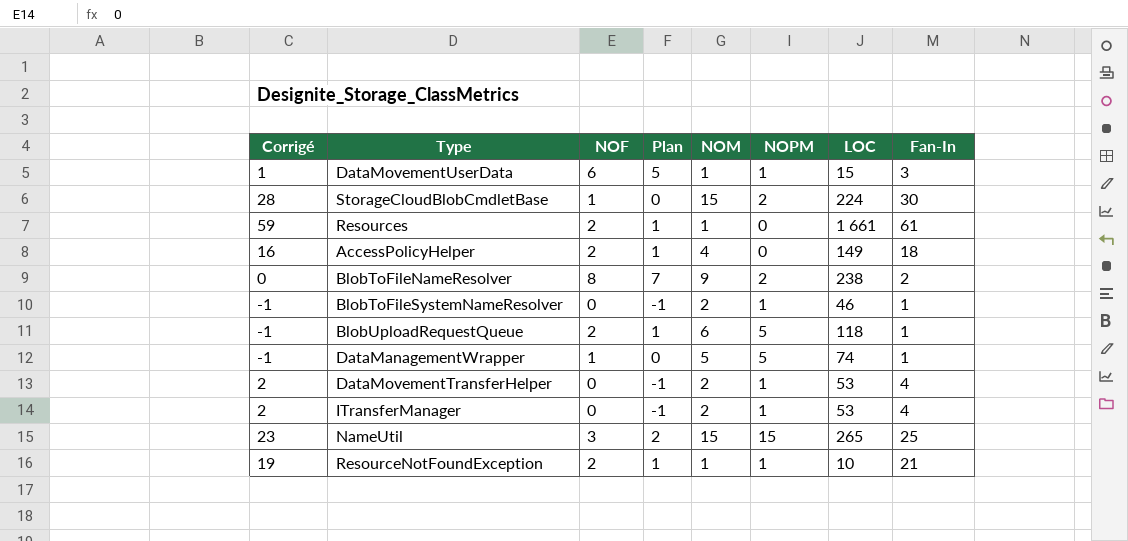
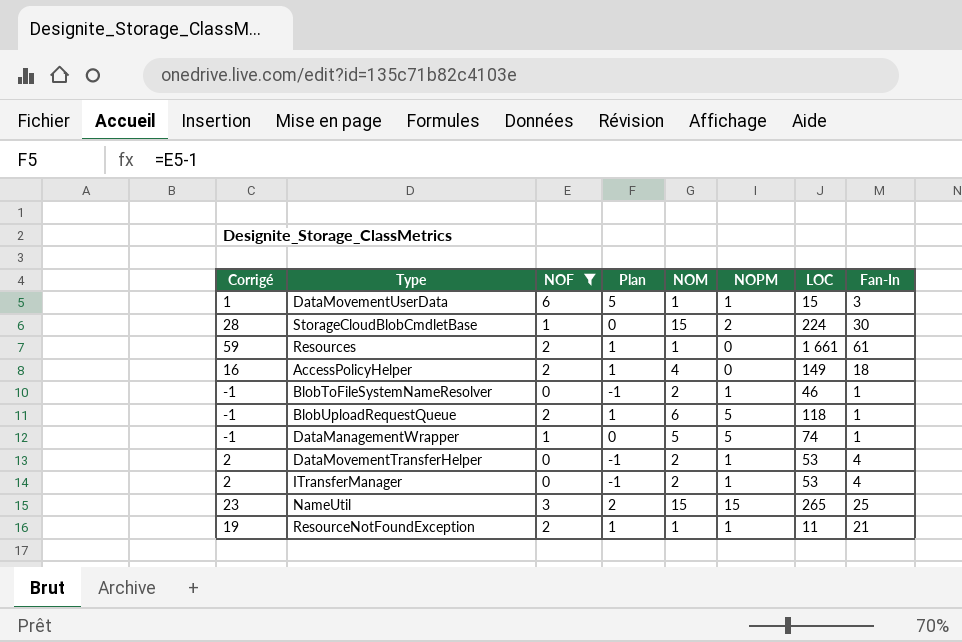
filter: none -> NOF != 8
ResourceNotFoundException | LOC: 10 -> 11

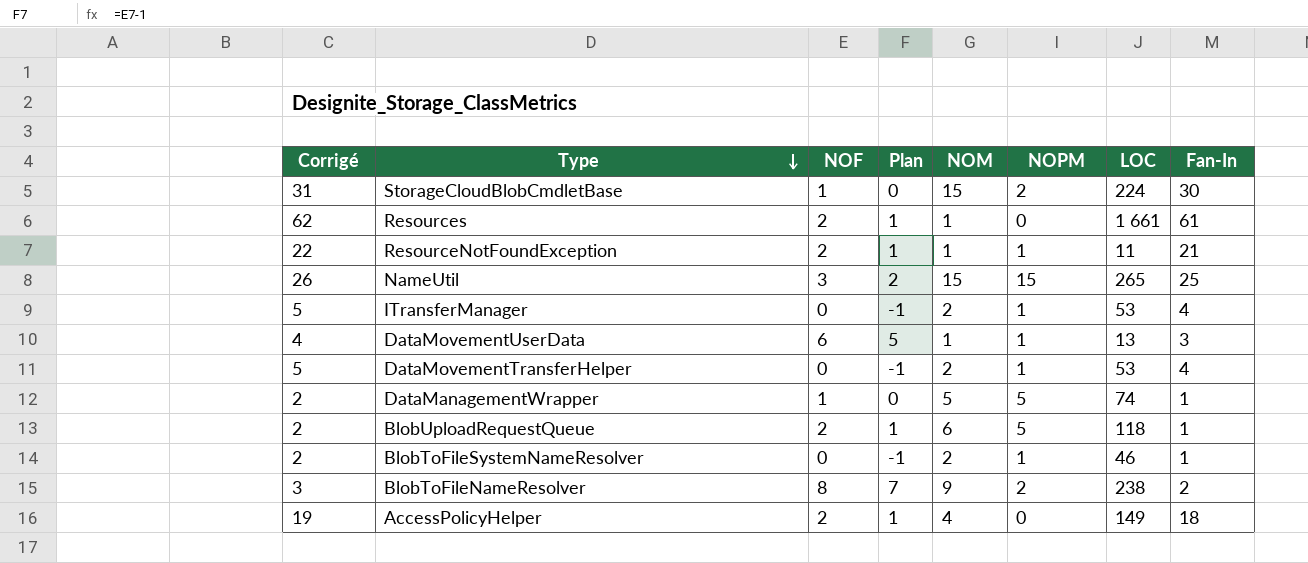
filter: NOF != 8 -> none
row order: none -> Type descending
column Corrigé | formula: [Fan-In] - 2 -> [Fan-In] + 1
DataMovementUserData | LOC: 15 -> 13

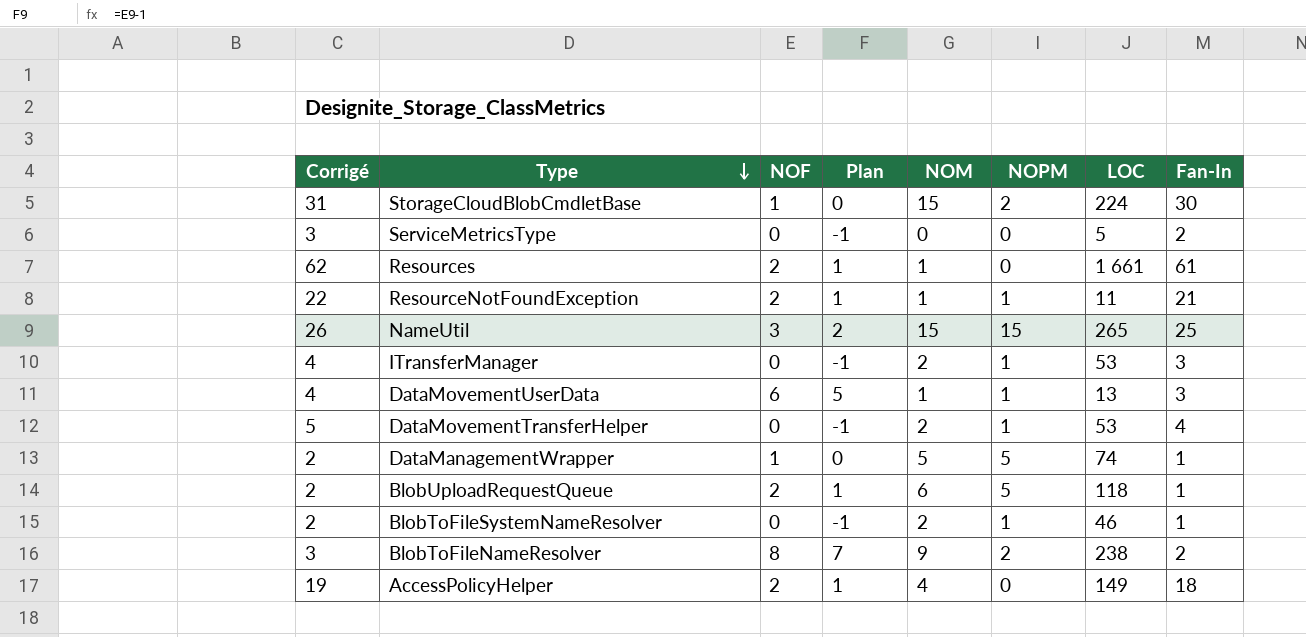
row ServiceMetricsType: none -> 3 | 0 | -1 | 0 | 0 | 5 | 2
ITransferManager | Corrigé: 5 -> 4
ITransferManager | Fan-In: 4 -> 3

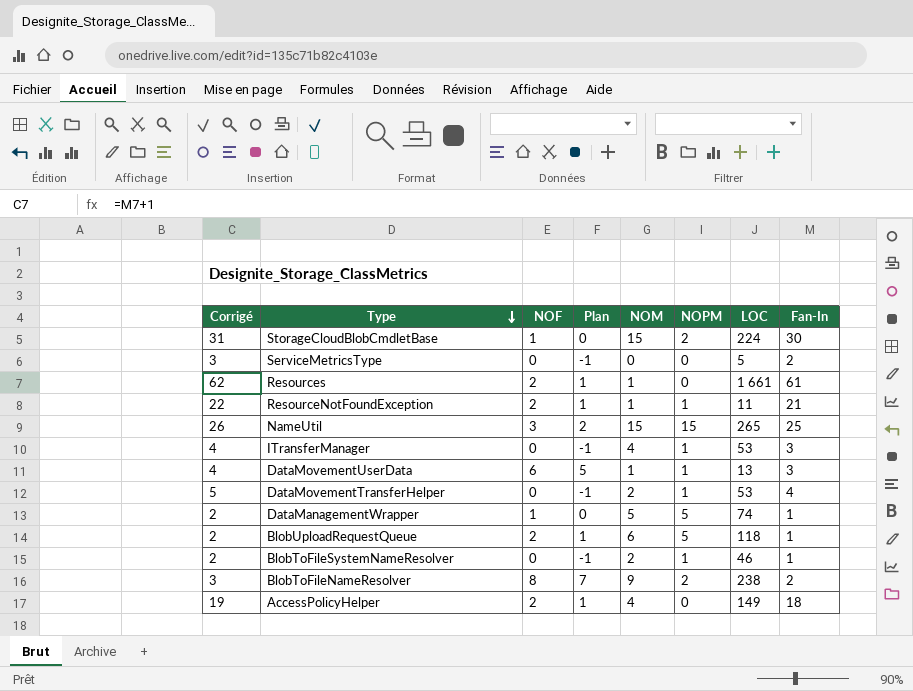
ITransferManager | NOM: 2 -> 4

